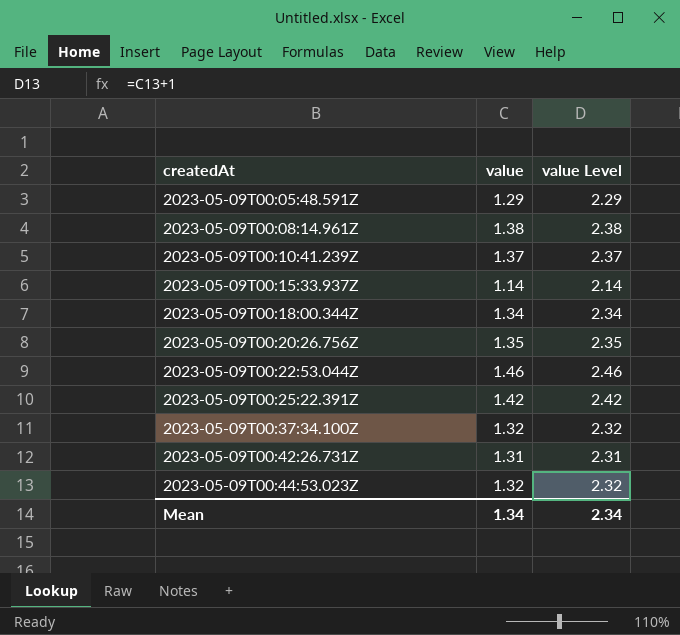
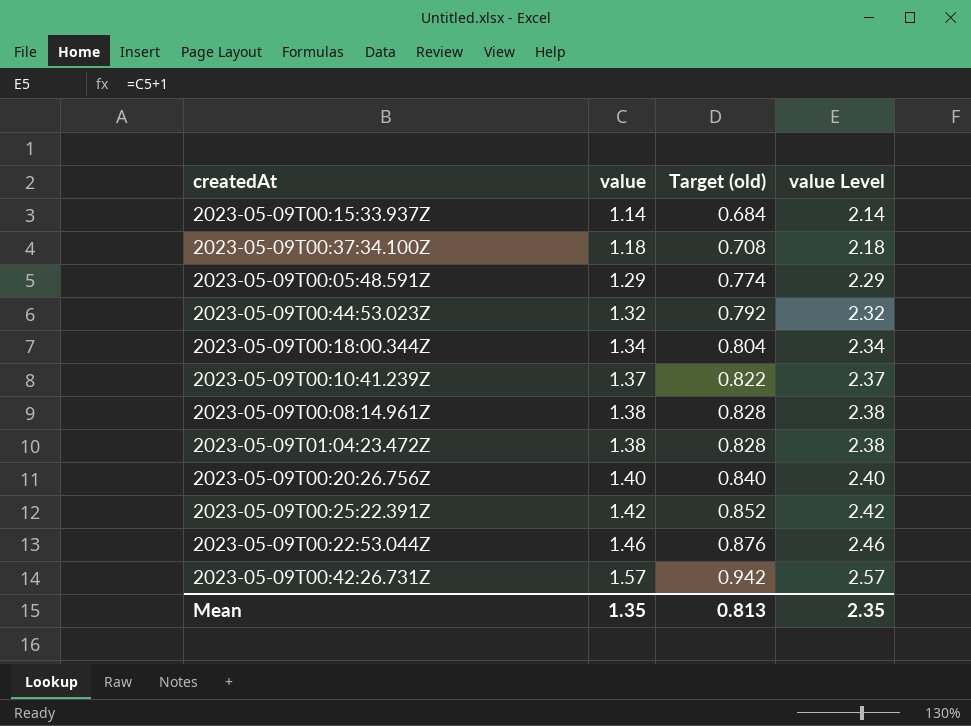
row order: createdAt ascending -> value ascending
column Target (old) | formula: none -> [value] * 0.6
2023-05-09T00:37:34.100Z | value: 1.32 -> 1.18
2023-05-09T00:37:34.100Z | value Level: 2.32 -> 2.18
row 2023-05-09T01:04:23.472Z: none -> 1.38 | 0.828 | 2.38
2023-05-09T00:20:26.756Z | value: 1.35 -> 1.40
2023-05-09T00:20:26.756Z | value Level: 2.35 -> 2.40
2023-05-09T00:42:26.731Z | value: 1.31 -> 1.57
2023-05-09T00:42:26.731Z | value Level: 2.31 -> 2.57
Mean | value: 1.34 -> 1.35
Mean | value Level: 2.34 -> 2.35

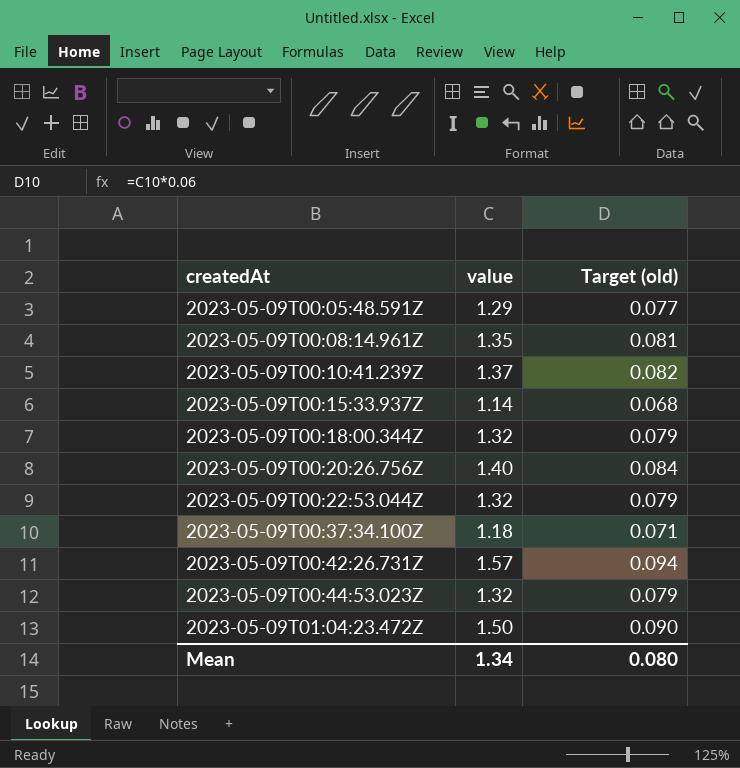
row order: value ascending -> createdAt ascending
column value Level | formula: [value] + 1 -> none
column Target (old) | formula: [value] * 0.6 -> [value] * 0.06
row 2023-05-09T00:25:22.391Z: 1.42 | 0.852 | 2.42 -> none
2023-05-09T00:08:14.961Z | value: 1.38 -> 1.35
2023-05-09T00:18:00.344Z | value: 1.34 -> 1.32
2023-05-09T00:22:53.044Z | value: 1.46 -> 1.32
2023-05-09T01:04:23.472Z | value: 1.38 -> 1.50
Mean | value: 1.35 -> 1.34
Mean | Target (old): 0.813 -> 0.080

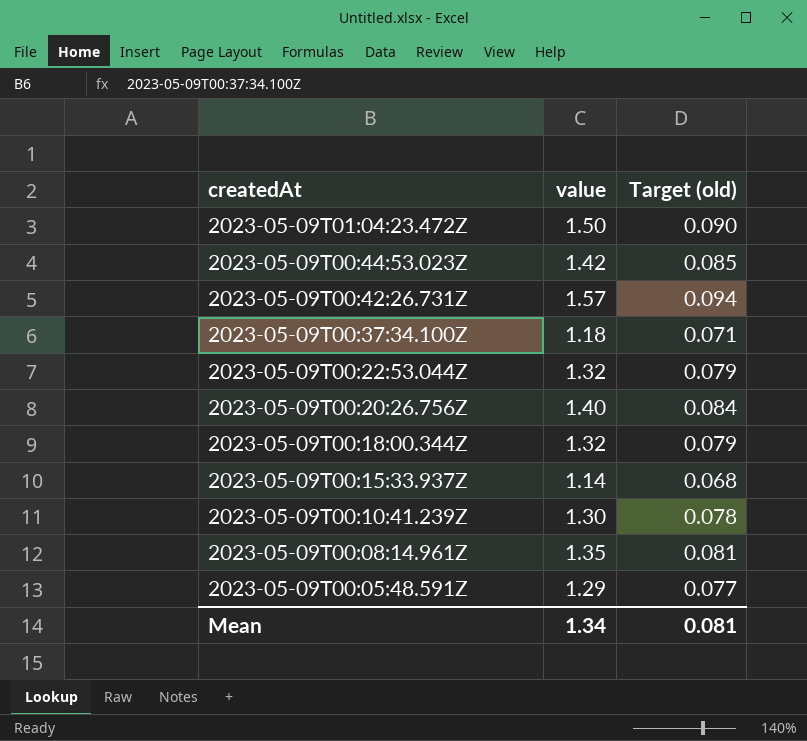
row order: createdAt ascending -> createdAt descending
2023-05-09T00:44:53.023Z | value: 1.32 -> 1.42
2023-05-09T00:44:53.023Z | Target (old): 0.079 -> 0.085
2023-05-09T00:10:41.239Z | value: 1.37 -> 1.30
2023-05-09T00:10:41.239Z | Target (old): 0.082 -> 0.078
Mean | Target (old): 0.080 -> 0.081

